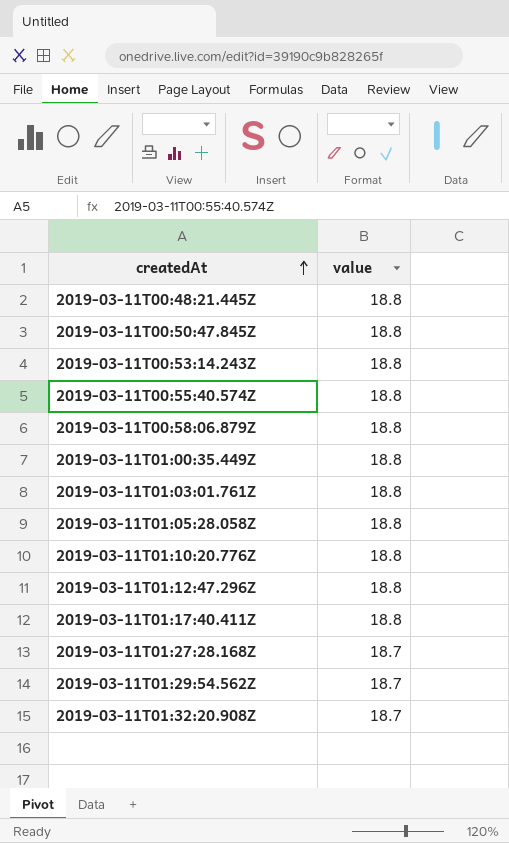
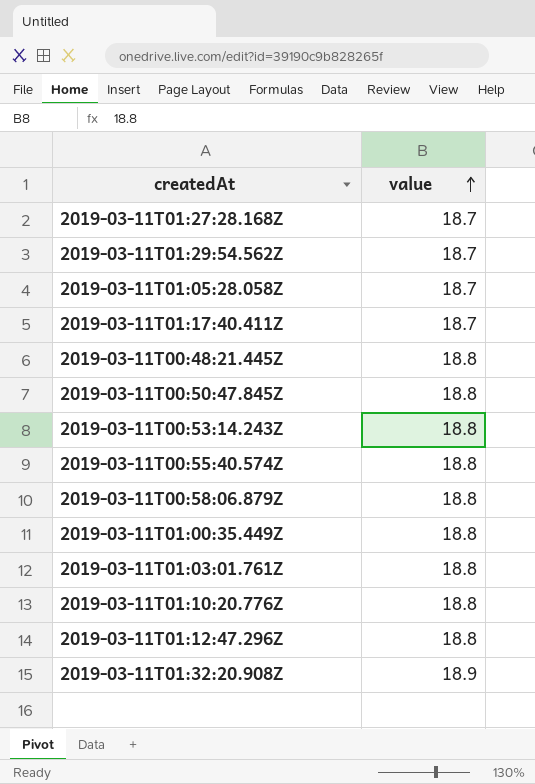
row order: createdAt ascending -> value ascending
2019-03-11T01:05:28.058Z | value: 18.8 -> 18.7
2019-03-11T01:17:40.411Z | value: 18.8 -> 18.7
2019-03-11T01:32:20.908Z | value: 18.7 -> 18.9

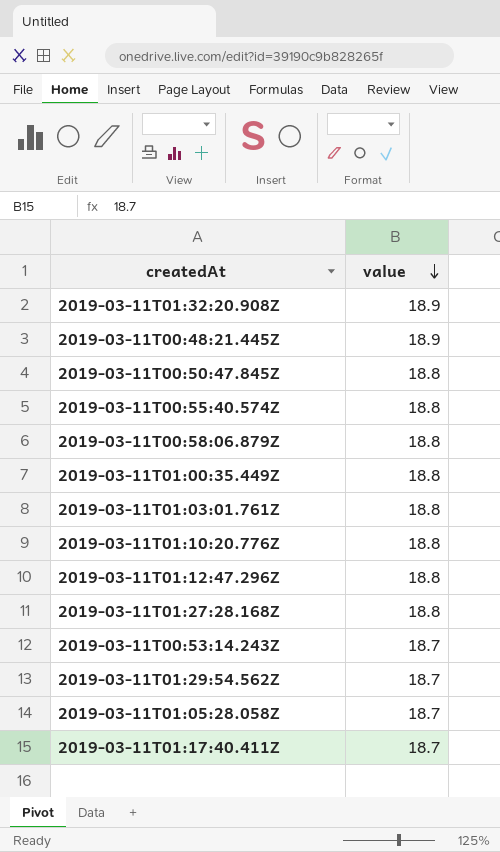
row order: value ascending -> value descending
2019-03-11T00:48:21.445Z | value: 18.8 -> 18.9
2019-03-11T01:27:28.168Z | value: 18.7 -> 18.8
2019-03-11T00:53:14.243Z | value: 18.8 -> 18.7

